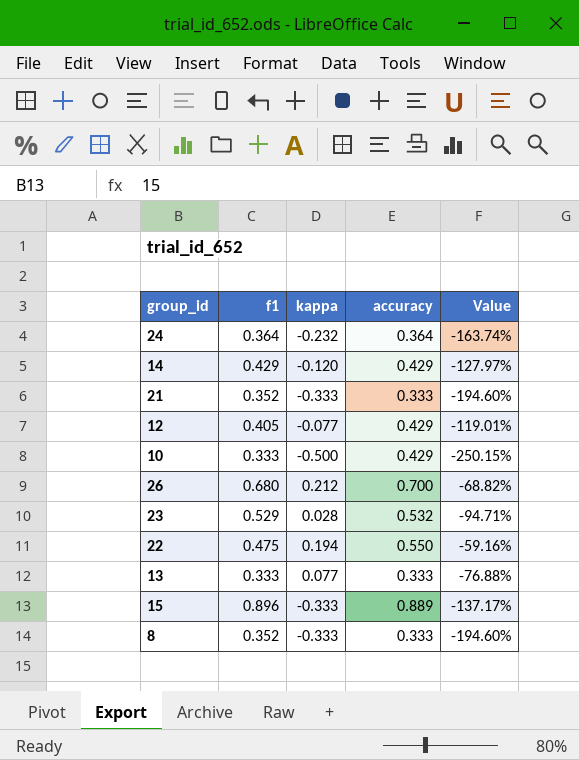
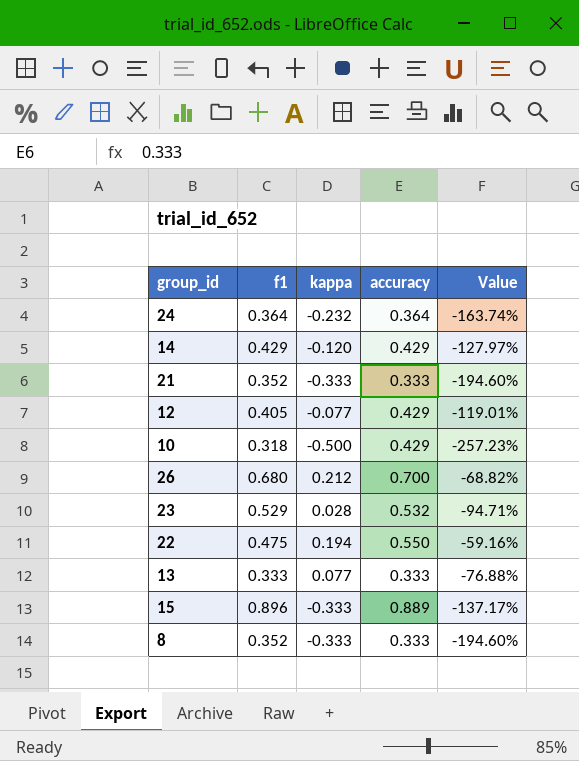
10 | f1: 0.333 -> 0.318
10 | Value: -250.15% -> -257.23%

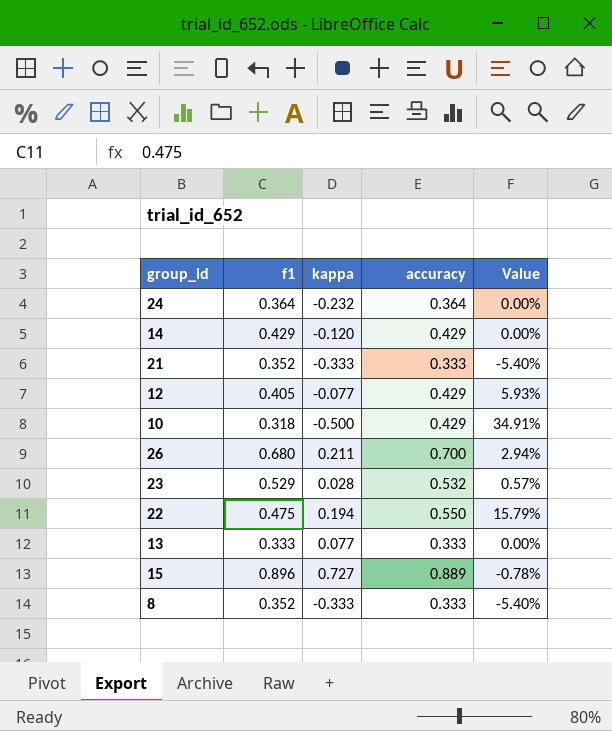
column Value | formula: ([kappa] - [f1]) / [f1] -> ([accuracy] - [f1]) / [f1]
26 | kappa: 0.212 -> 0.211
15 | kappa: -0.333 -> 0.727

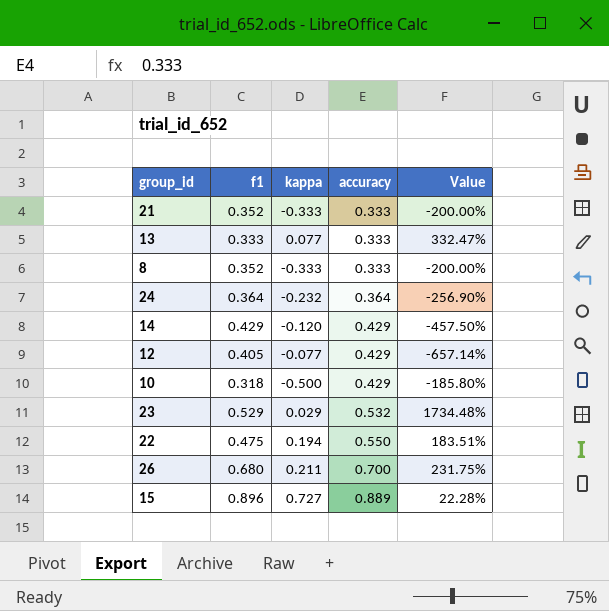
row order: none -> accuracy ascending
column Value | formula: ([accuracy] - [f1]) / [f1] -> ([accuracy] - [kappa]) / [kappa]
23 | kappa: 0.028 -> 0.029

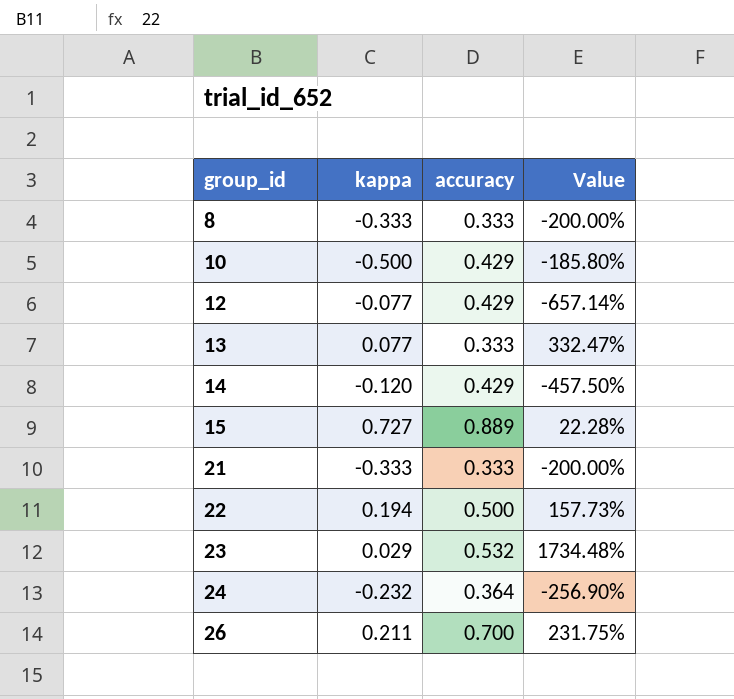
row order: accuracy ascending -> group_id ascending
column f1 | position: 2 -> none
22 | accuracy: 0.550 -> 0.500
22 | Value: 183.51% -> 157.73%

